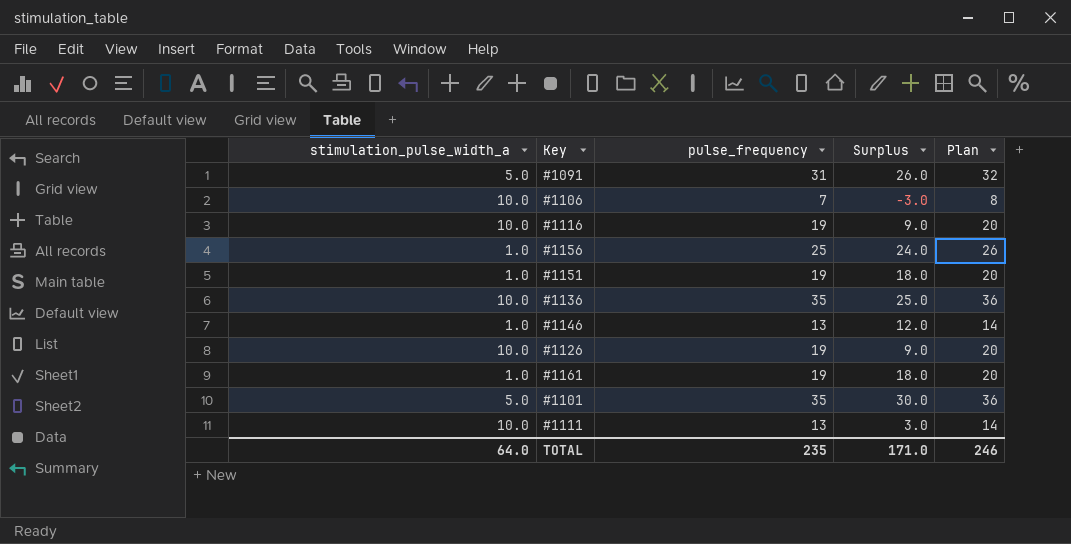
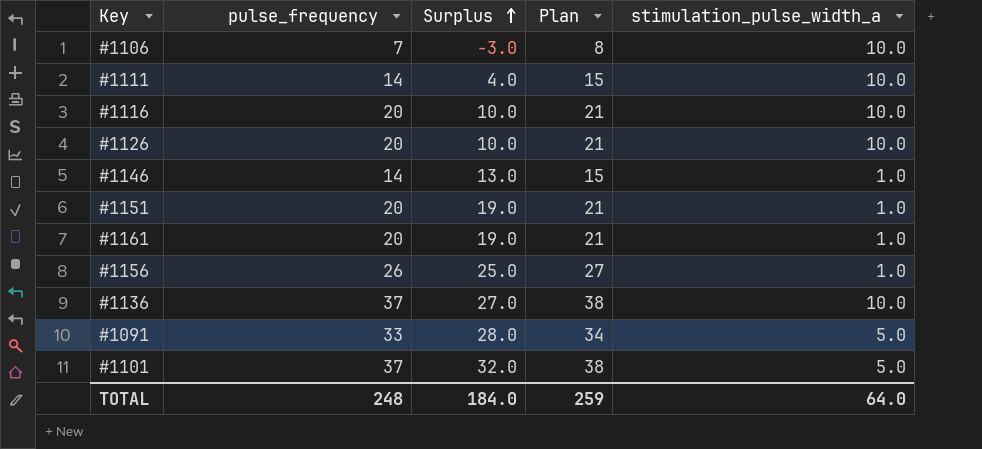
row order: none -> Surplus ascending
column stimulation_pulse_width_a | position: 1 -> 5
#1111 | pulse_frequency: 13 -> 14
#1111 | Surplus: 3.0 -> 4.0
#1111 | Plan: 14 -> 15
#1116 | pulse_frequency: 19 -> 20
#1116 | Surplus: 9.0 -> 10.0
#1116 | Plan: 20 -> 21
#1126 | pulse_frequency: 19 -> 20
#1126 | Surplus: 9.0 -> 10.0
#1126 | Plan: 20 -> 21
#1146 | pulse_frequency: 13 -> 14
#1146 | Surplus: 12.0 -> 13.0
#1146 | Plan: 14 -> 15
#1151 | pulse_frequency: 19 -> 20
#1151 | Surplus: 18.0 -> 19.0
#1151 | Plan: 20 -> 21
#1161 | pulse_frequency: 19 -> 20
#1161 | Surplus: 18.0 -> 19.0
#1161 | Plan: 20 -> 21
#1156 | pulse_frequency: 25 -> 26
#1156 | Surplus: 24.0 -> 25.0
#1156 | Plan: 26 -> 27
#1136 | pulse_frequency: 35 -> 37
#1136 | Surplus: 25.0 -> 27.0
#1136 | Plan: 36 -> 38
#1091 | pulse_frequency: 31 -> 33
#1091 | Surplus: 26.0 -> 28.0
#1091 | Plan: 32 -> 34
#1101 | pulse_frequency: 35 -> 37
#1101 | Surplus: 30.0 -> 32.0
#1101 | Plan: 36 -> 38
TOTAL | pulse_frequency: 235 -> 248
TOTAL | Surplus: 171.0 -> 184.0
TOTAL | Plan: 246 -> 259

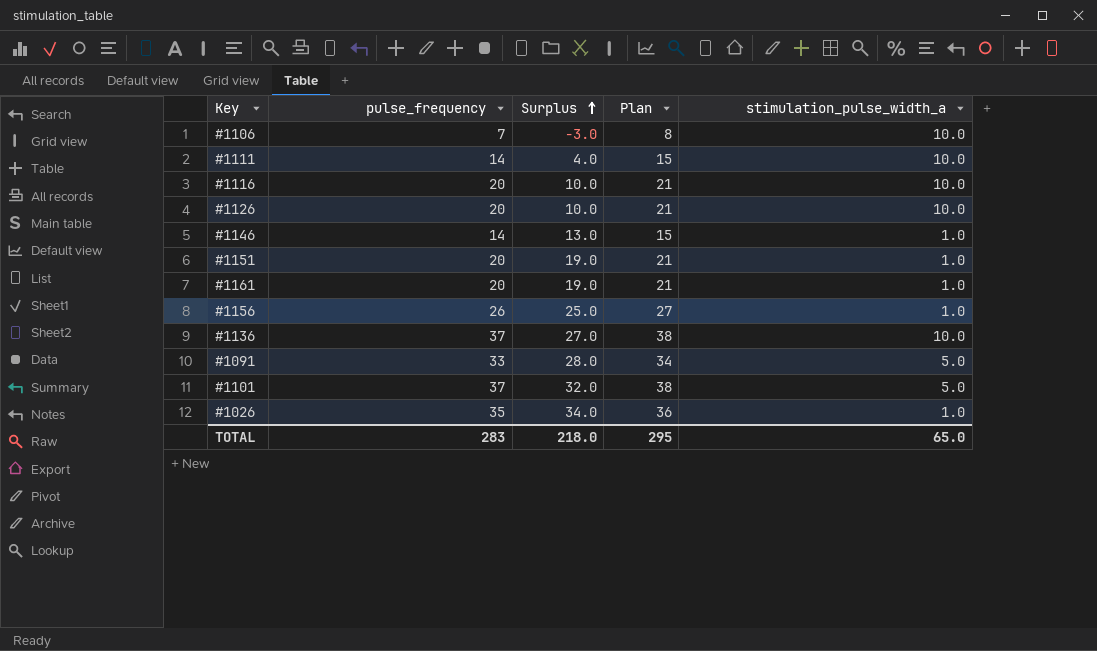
row #1026: none -> 35 | 34.0 | 36 | 1.0
TOTAL | pulse_frequency: 248 -> 283
TOTAL | Surplus: 184.0 -> 218.0
TOTAL | Plan: 259 -> 295
TOTAL | stimulation_pulse_width_a: 64.0 -> 65.0

